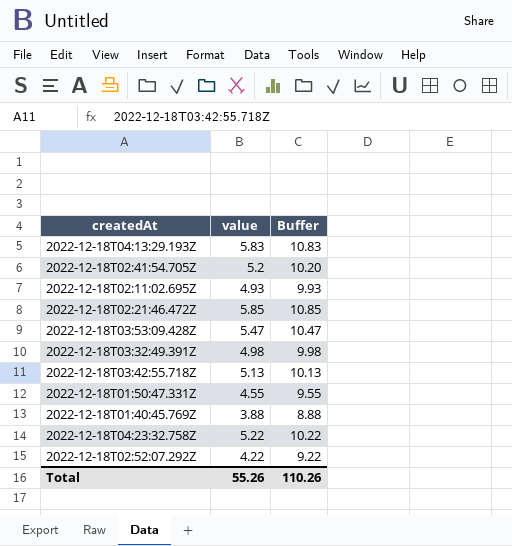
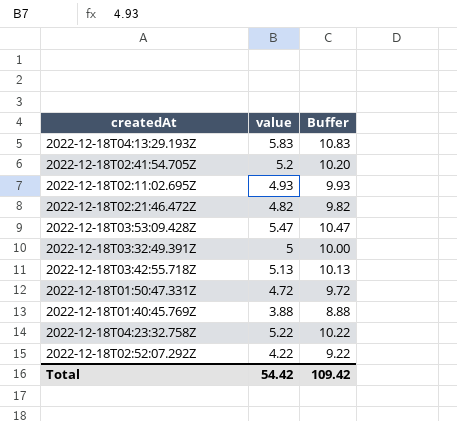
2022-12-18T02:21:46.472Z | value: 5.85 -> 4.82
2022-12-18T02:21:46.472Z | Buffer: 10.85 -> 9.82
2022-12-18T03:32:49.391Z | value: 4.98 -> 5
2022-12-18T03:32:49.391Z | Buffer: 9.98 -> 10.00
2022-12-18T01:50:47.331Z | value: 4.55 -> 4.72
2022-12-18T01:50:47.331Z | Buffer: 9.55 -> 9.72
Total | value: 55.26 -> 54.42
Total | Buffer: 110.26 -> 109.42

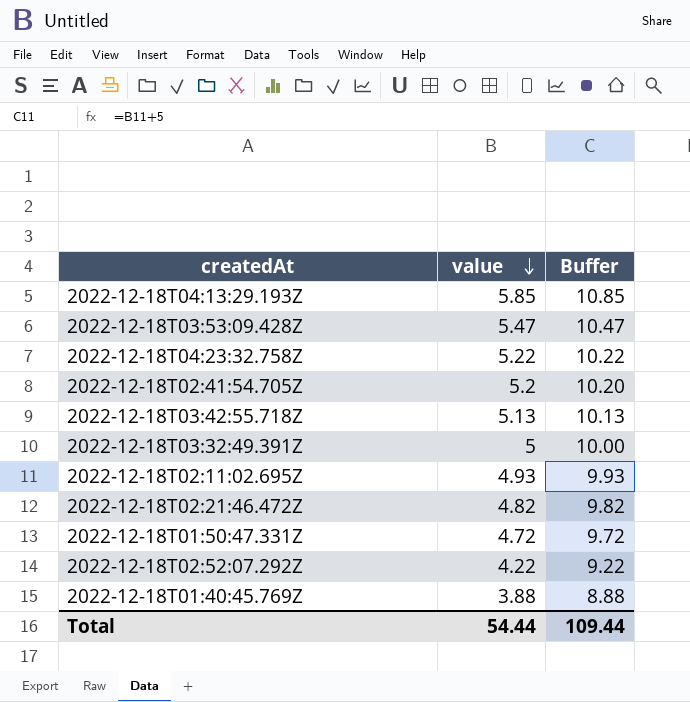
row order: none -> value descending
2022-12-18T04:13:29.193Z | value: 5.83 -> 5.85
2022-12-18T04:13:29.193Z | Buffer: 10.83 -> 10.85
Total | value: 54.42 -> 54.44
Total | Buffer: 109.42 -> 109.44

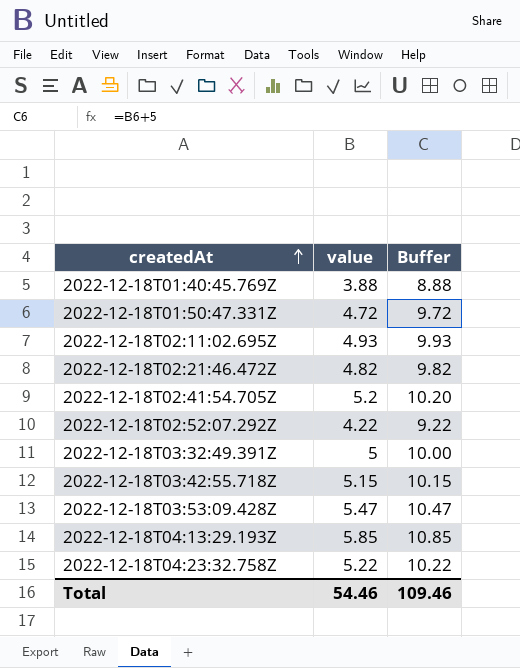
row order: value descending -> createdAt ascending
2022-12-18T03:42:55.718Z | value: 5.13 -> 5.15
2022-12-18T03:42:55.718Z | Buffer: 10.13 -> 10.15
Total | value: 54.44 -> 54.46
Total | Buffer: 109.44 -> 109.46

